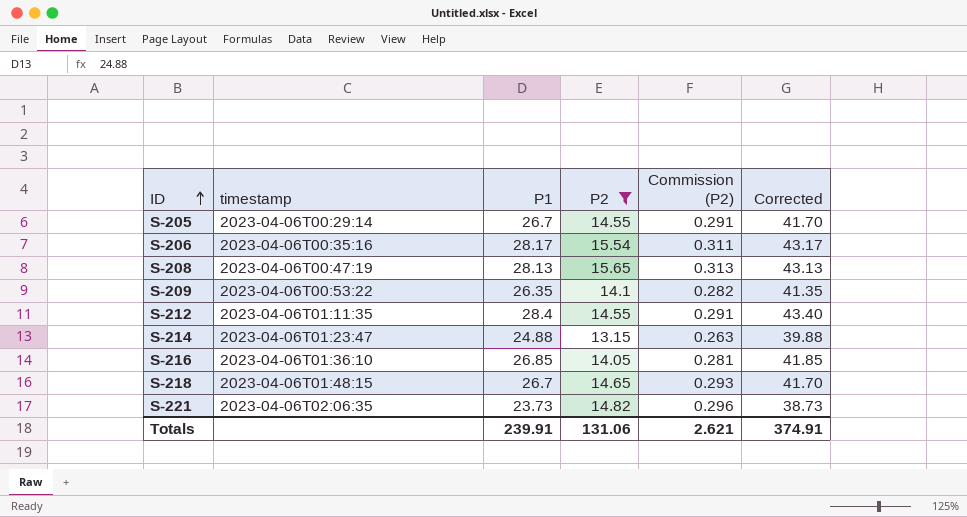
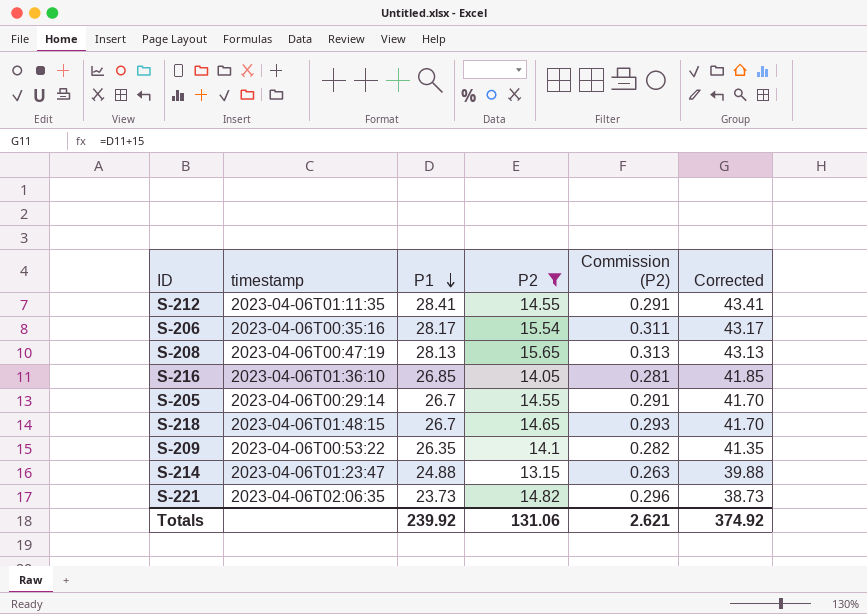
row order: ID ascending -> P1 descending
S-212 | P1: 28.4 -> 28.41
S-212 | Corrected: 43.40 -> 43.41
Totals | P1: 239.91 -> 239.92
Totals | Corrected: 374.91 -> 374.92

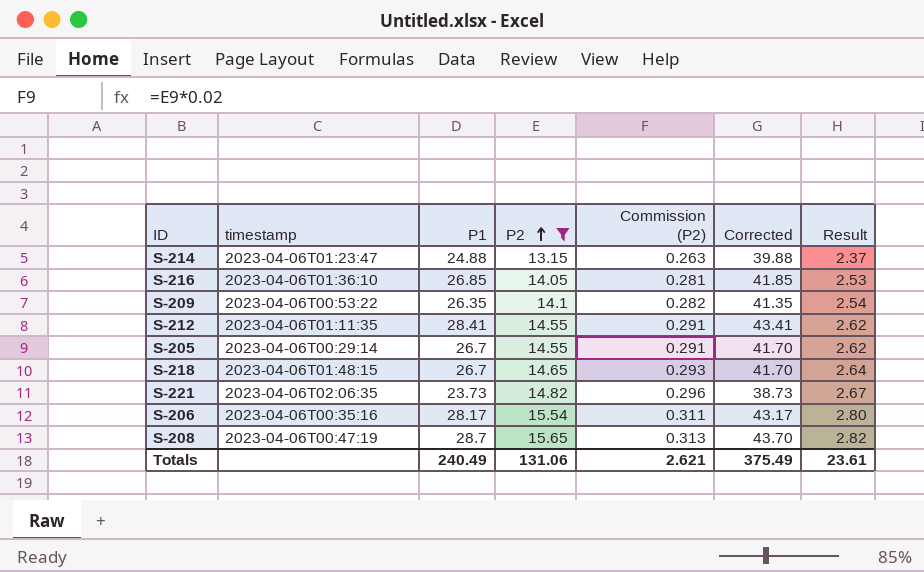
row order: P1 descending -> P2 ascending
column Result | formula: none -> [P2] * 0.18
S-208 | P1: 28.13 -> 28.7
S-208 | Corrected: 43.13 -> 43.70
Totals | P1: 239.92 -> 240.49
Totals | Corrected: 374.92 -> 375.49

